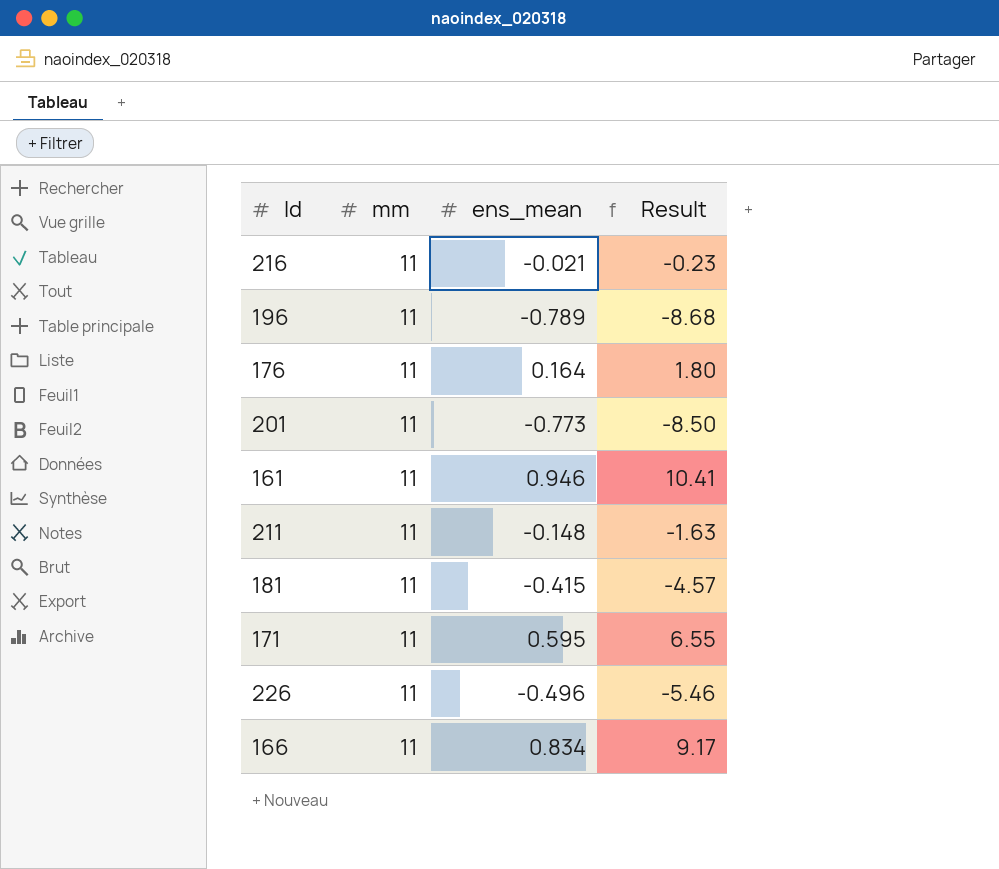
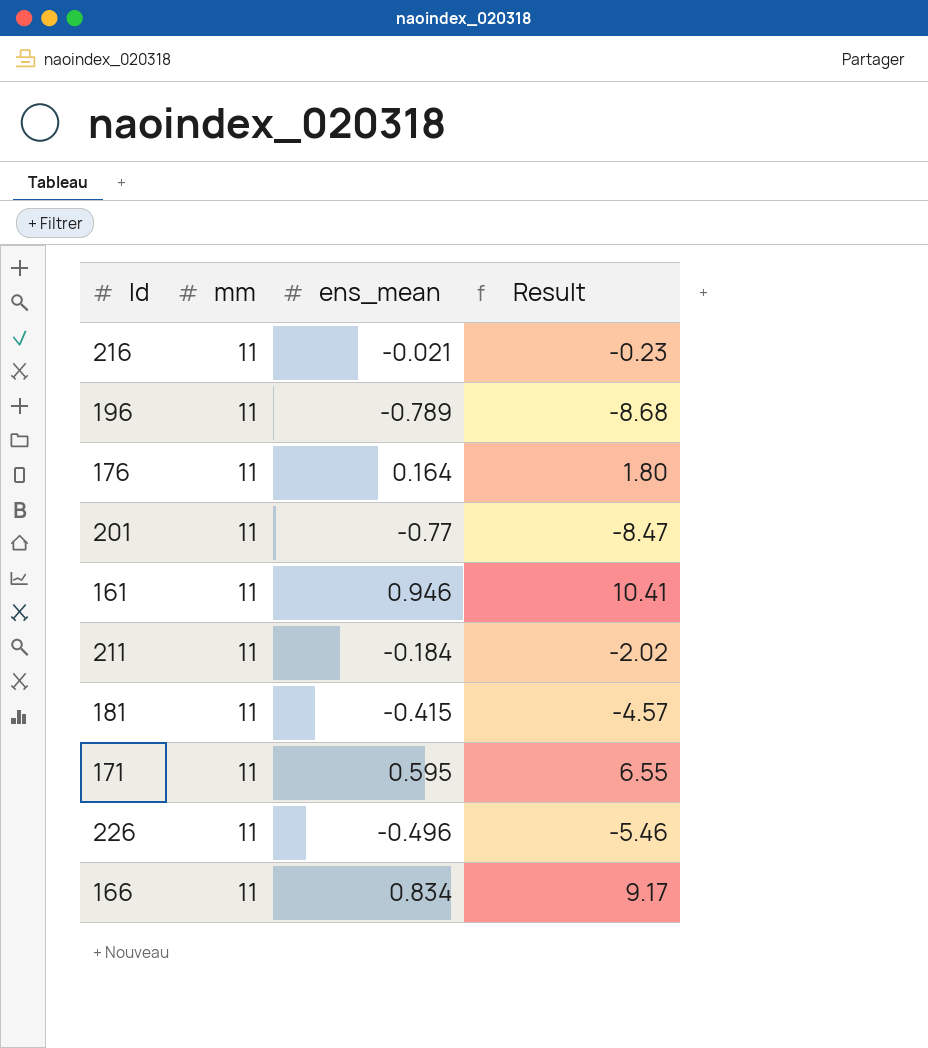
201 | ens_mean: -0.773 -> -0.77
201 | Result: -8.50 -> -8.47
211 | ens_mean: -0.148 -> -0.184
211 | Result: -1.63 -> -2.02

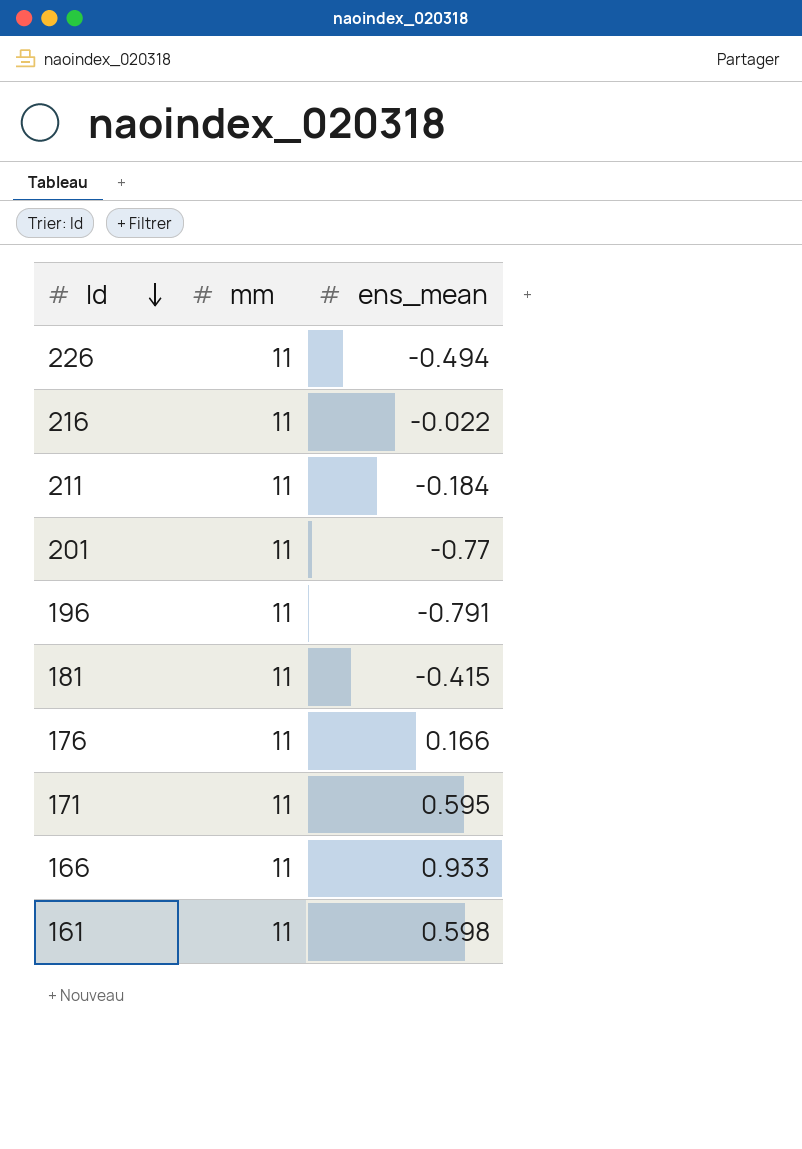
row order: none -> Id descending
column Result | formula: [mm] * [ens_mean] -> none
226 | ens_mean: -0.496 -> -0.494
216 | ens_mean: -0.021 -> -0.022
196 | ens_mean: -0.789 -> -0.791
176 | ens_mean: 0.164 -> 0.166
166 | ens_mean: 0.834 -> 0.933
161 | ens_mean: 0.946 -> 0.598

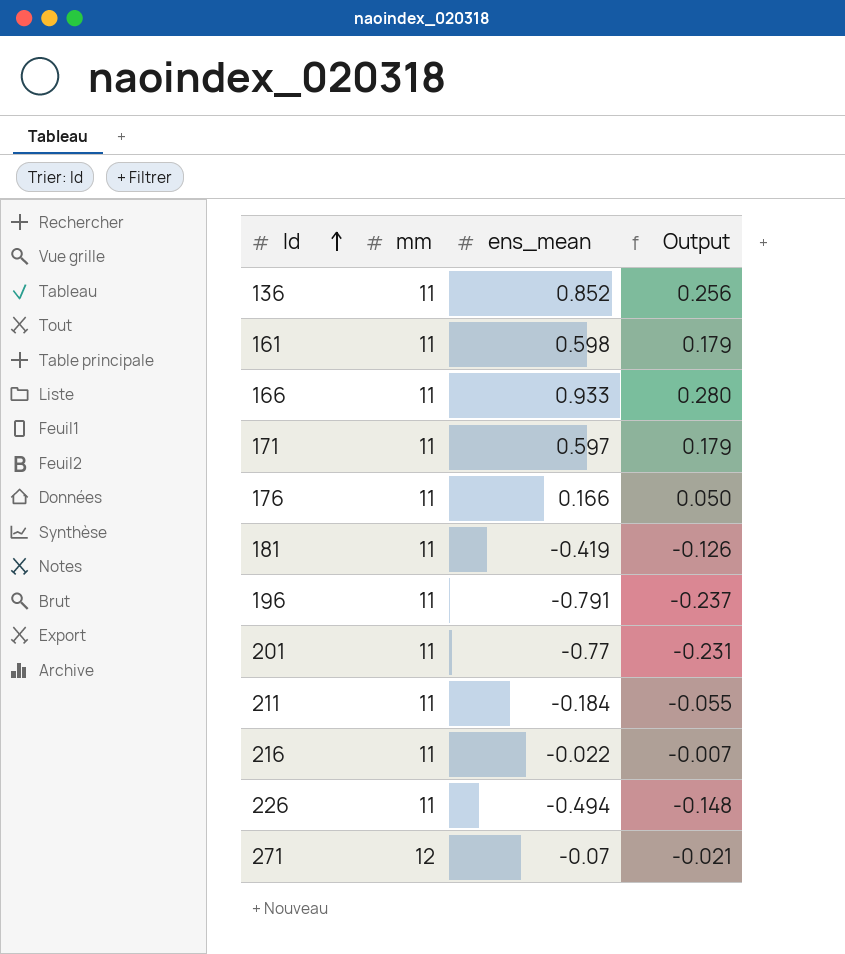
row order: Id descending -> Id ascending
column Output | formula: none -> [ens_mean] * 0.3
row 136: none -> 11 | 0.852 | 0.256
171 | ens_mean: 0.595 -> 0.597
181 | ens_mean: -0.415 -> -0.419
row 271: none -> 12 | -0.07 | -0.021

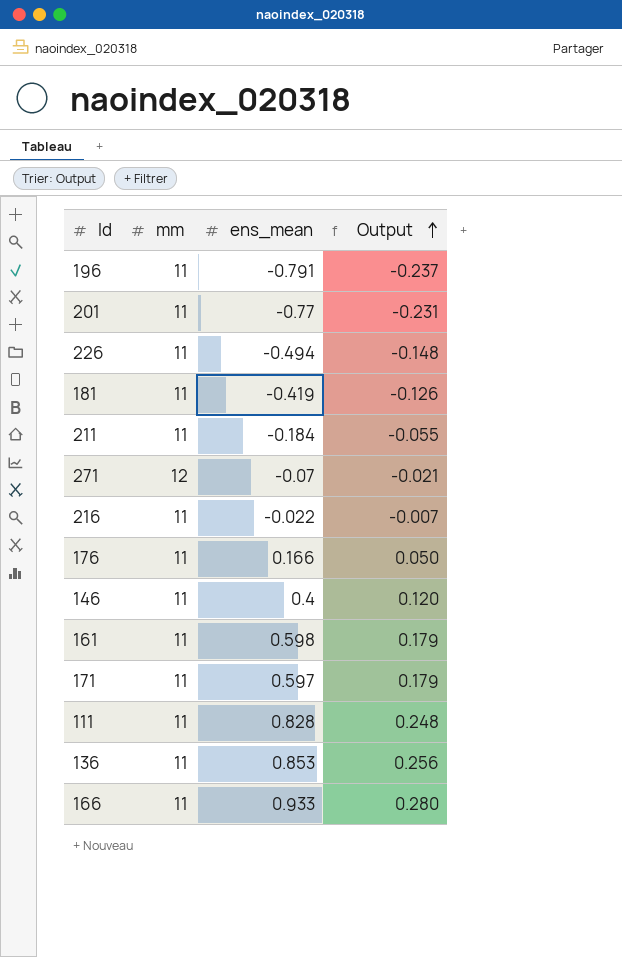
row order: Id ascending -> Output ascending
row 146: none -> 11 | 0.4 | 0.120
row 111: none -> 11 | 0.828 | 0.248
136 | ens_mean: 0.852 -> 0.853

